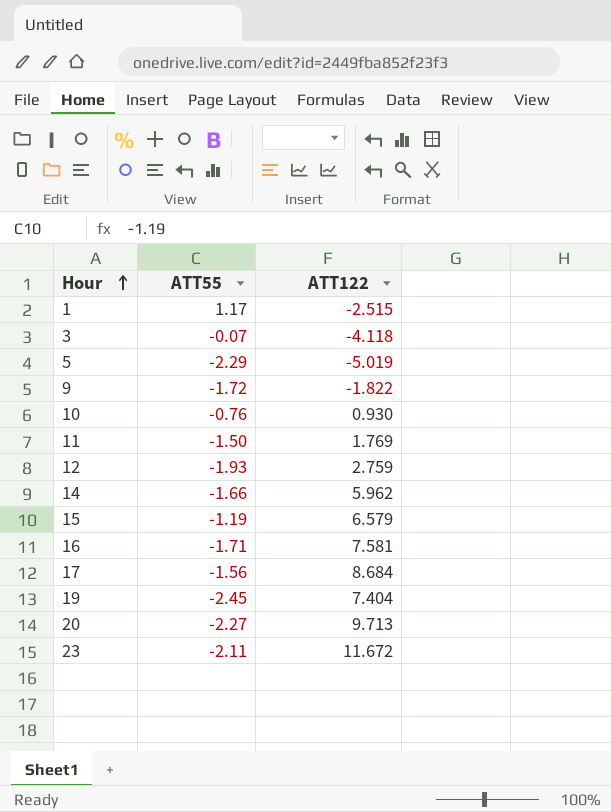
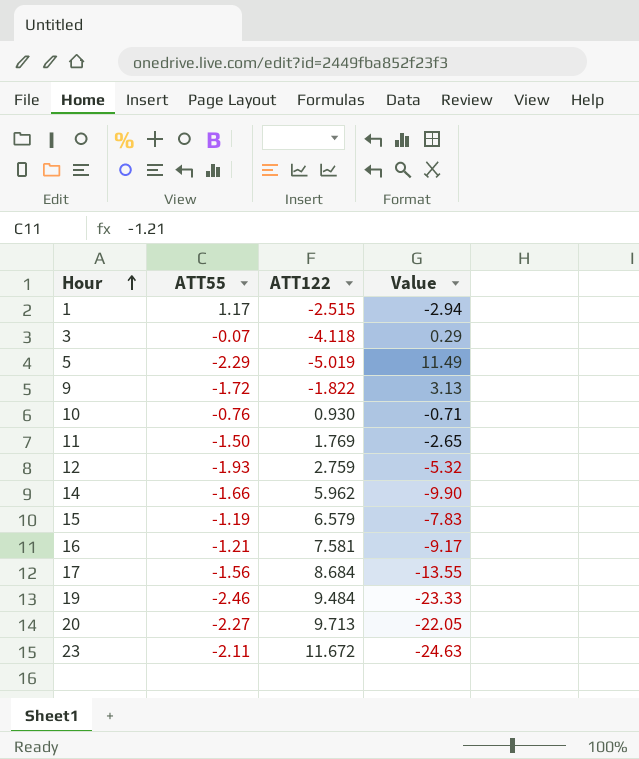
column Value | formula: none -> [ATT55] * [ATT122]
16 | ATT55: -1.71 -> -1.21
19 | ATT55: -2.45 -> -2.46
19 | ATT122: 7.404 -> 9.484

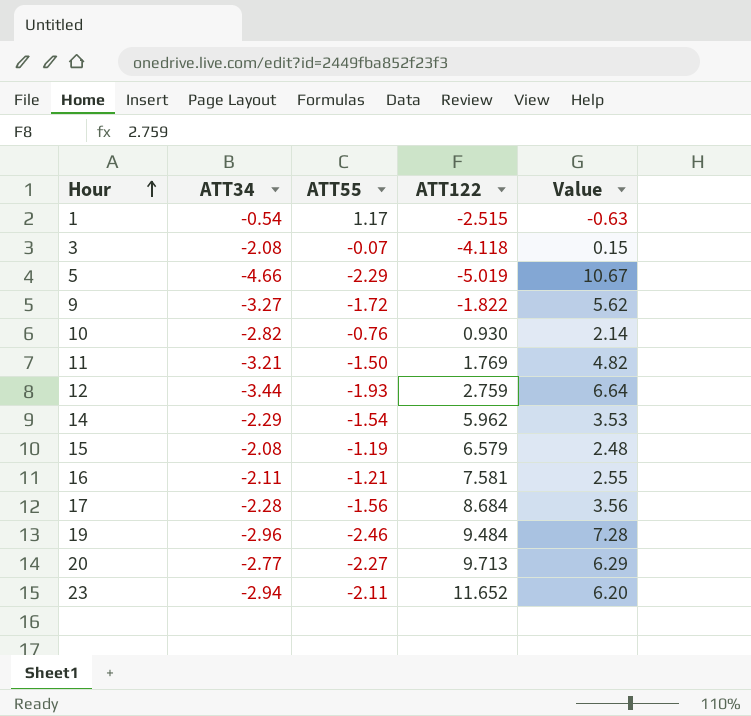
column ATT34 | position: none -> 2
column Value | formula: [ATT55] * [ATT122] -> [ATT34] * [ATT55]
14 | ATT55: -1.66 -> -1.54
23 | ATT122: 11.672 -> 11.652

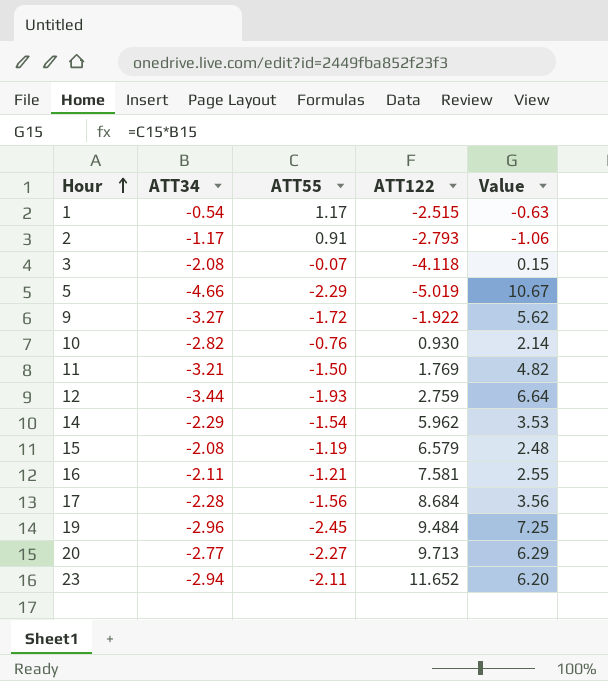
row 2: none -> -1.17 | 0.91 | -2.793 | -1.06
9 | ATT122: -1.822 -> -1.922
19 | ATT55: -2.46 -> -2.45
19 | Value: 7.28 -> 7.25

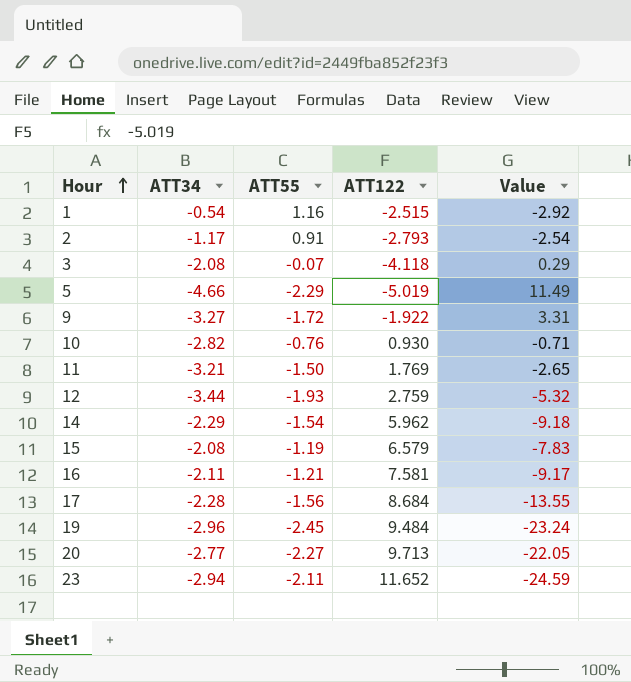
column Value | formula: [ATT34] * [ATT55] -> [ATT55] * [ATT122]
1 | ATT55: 1.17 -> 1.16

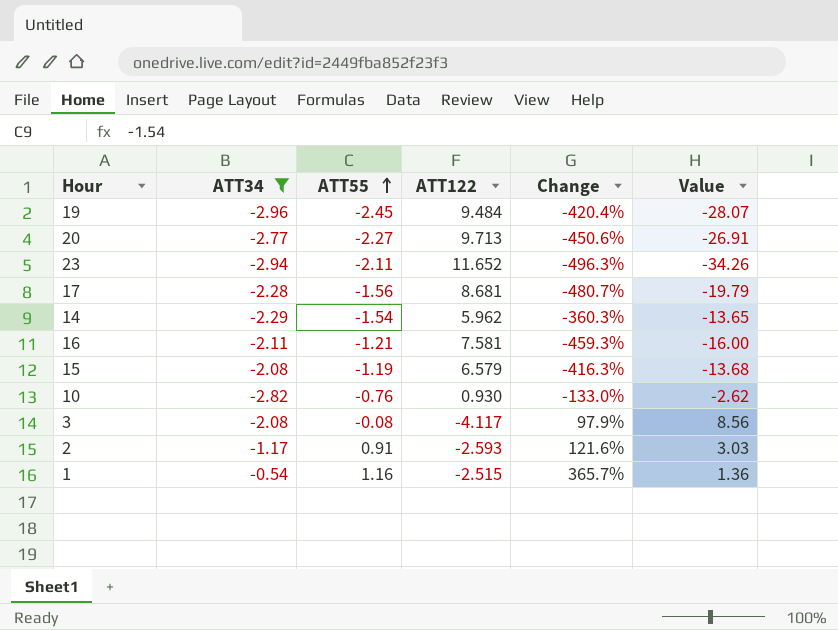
filter: none -> ATT34 >= -2.96
row order: Hour ascending -> ATT55 ascending
column Change | formula: none -> ([ATT122] - [ATT34]) / [ATT34]
column Value | formula: [ATT55] * [ATT122] -> [ATT34] * [ATT122]
17 | ATT122: 8.684 -> 8.681
3 | ATT55: -0.07 -> -0.08
3 | ATT122: -4.118 -> -4.117
2 | ATT122: -2.793 -> -2.593

